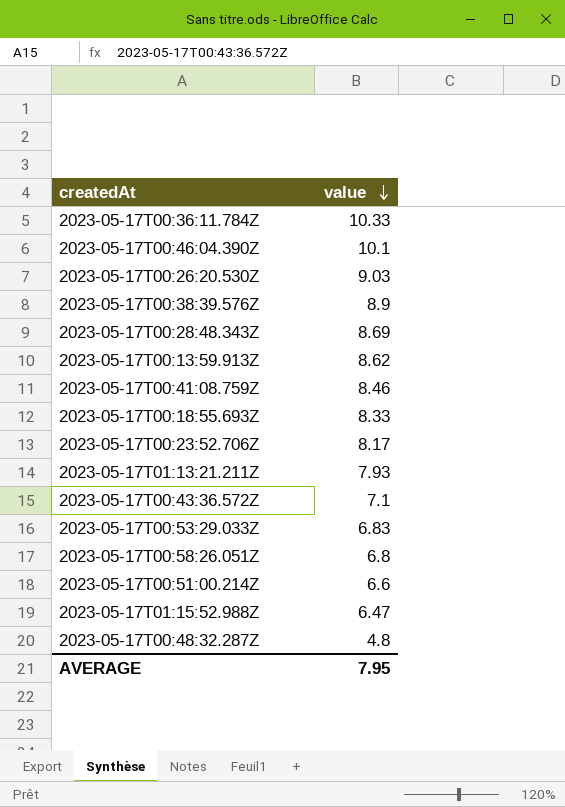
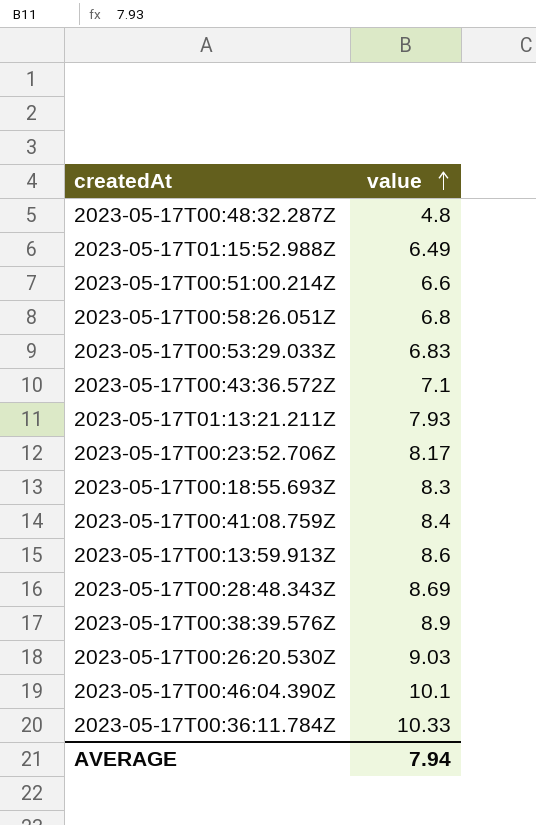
row order: value descending -> value ascending
2023-05-17T01:15:52.988Z | value: 6.47 -> 6.49
2023-05-17T00:18:55.693Z | value: 8.33 -> 8.3
2023-05-17T00:41:08.759Z | value: 8.46 -> 8.4
2023-05-17T00:13:59.913Z | value: 8.62 -> 8.6
AVERAGE | value: 7.95 -> 7.94

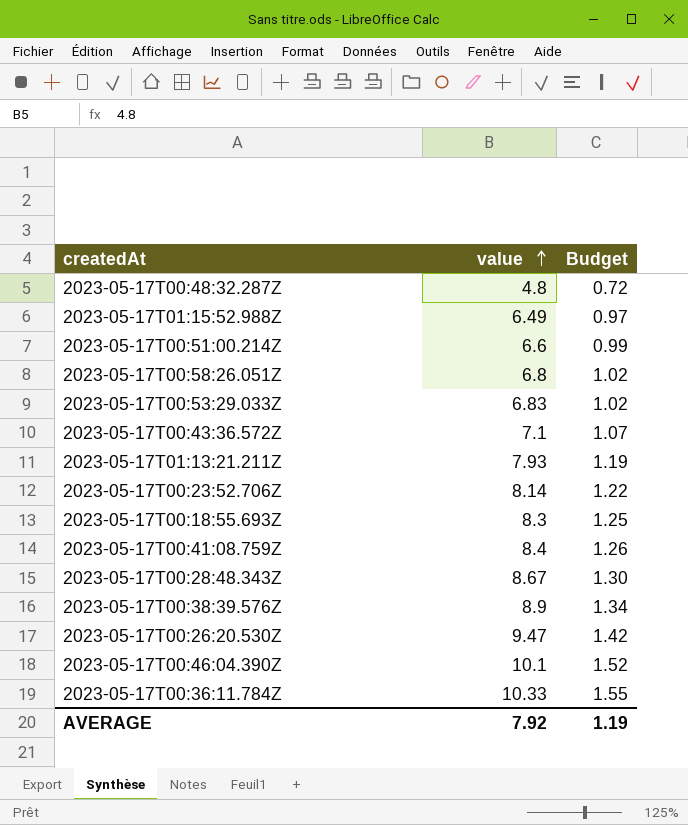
column Budget | formula: none -> [value] * 0.15
row 2023-05-17T00:13:59.913Z: 8.6 -> none
2023-05-17T00:23:52.706Z | value: 8.17 -> 8.14
2023-05-17T00:28:48.343Z | value: 8.69 -> 8.67
2023-05-17T00:26:20.530Z | value: 9.03 -> 9.47
AVERAGE | value: 7.94 -> 7.92

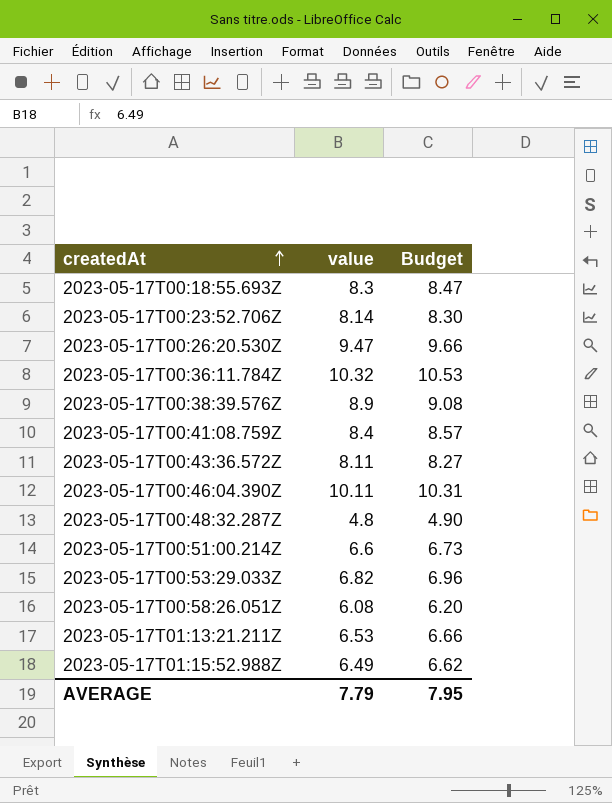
row order: value ascending -> createdAt ascending
column Budget | formula: [value] * 0.15 -> [value] * 1.02
row 2023-05-17T00:28:48.343Z: 8.67 | 1.30 -> none
2023-05-17T00:36:11.784Z | value: 10.33 -> 10.32
2023-05-17T00:43:36.572Z | value: 7.1 -> 8.11
2023-05-17T00:46:04.390Z | value: 10.1 -> 10.11
2023-05-17T00:53:29.033Z | value: 6.83 -> 6.82
2023-05-17T00:58:26.051Z | value: 6.8 -> 6.08
2023-05-17T01:13:21.211Z | value: 7.93 -> 6.53
AVERAGE | value: 7.92 -> 7.79
AVERAGE | Budget: 1.19 -> 7.95

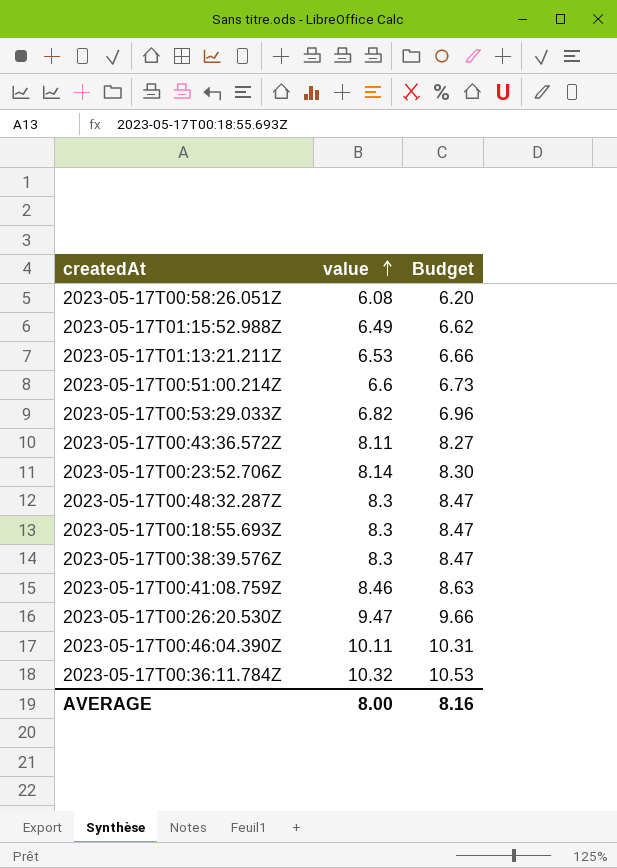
row order: createdAt ascending -> value ascending
2023-05-17T00:48:32.287Z | value: 4.8 -> 8.3
2023-05-17T00:48:32.287Z | Budget: 4.90 -> 8.47
2023-05-17T00:38:39.576Z | value: 8.9 -> 8.3
2023-05-17T00:38:39.576Z | Budget: 9.08 -> 8.47
2023-05-17T00:41:08.759Z | value: 8.4 -> 8.46
2023-05-17T00:41:08.759Z | Budget: 8.57 -> 8.63
AVERAGE | value: 7.79 -> 8.00
AVERAGE | Budget: 7.95 -> 8.16

